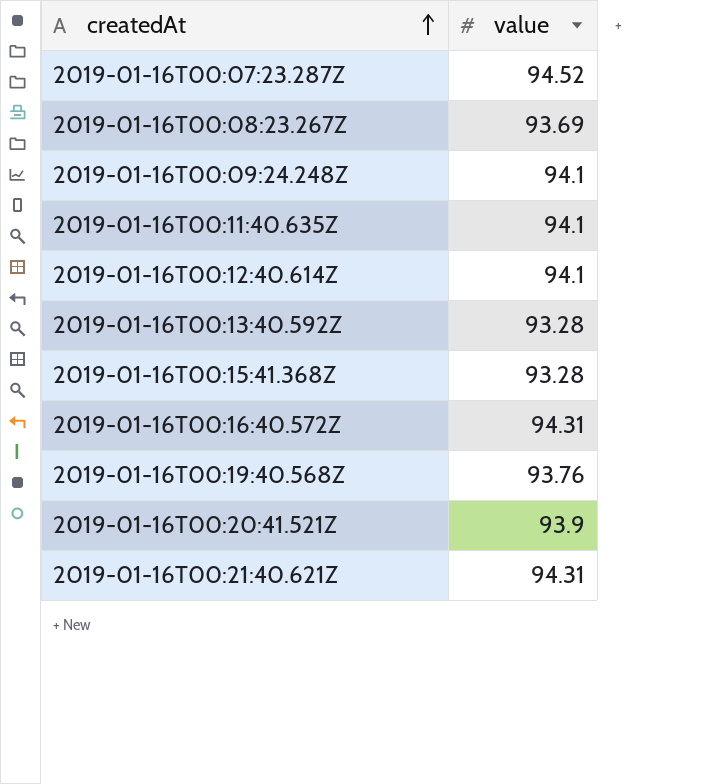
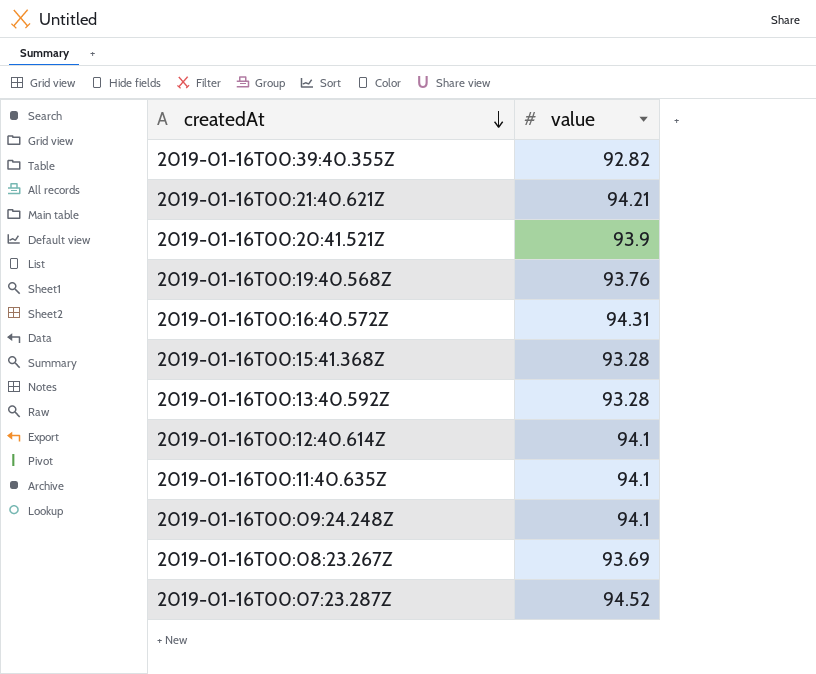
row order: createdAt ascending -> createdAt descending
row 2019-01-16T00:39:40.355Z: none -> 92.82
2019-01-16T00:21:40.621Z | value: 94.31 -> 94.21

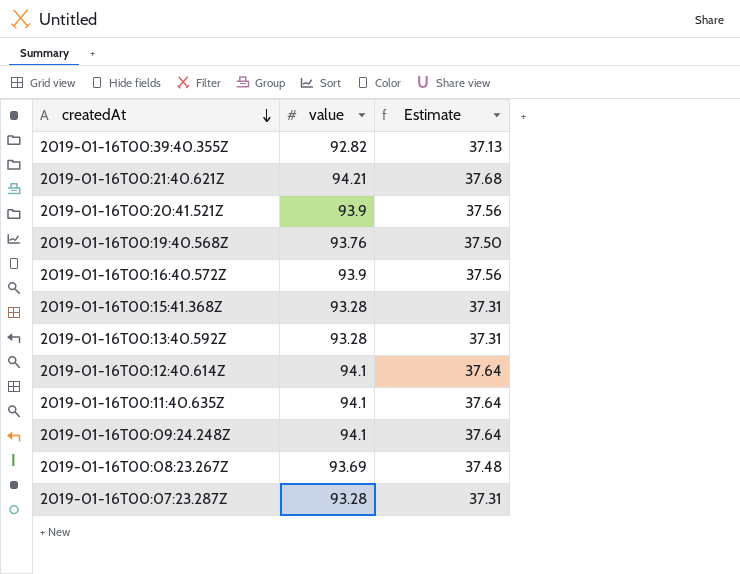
column Estimate | formula: none -> [value] * 0.4
2019-01-16T00:16:40.572Z | value: 94.31 -> 93.9
2019-01-16T00:07:23.287Z | value: 94.52 -> 93.28

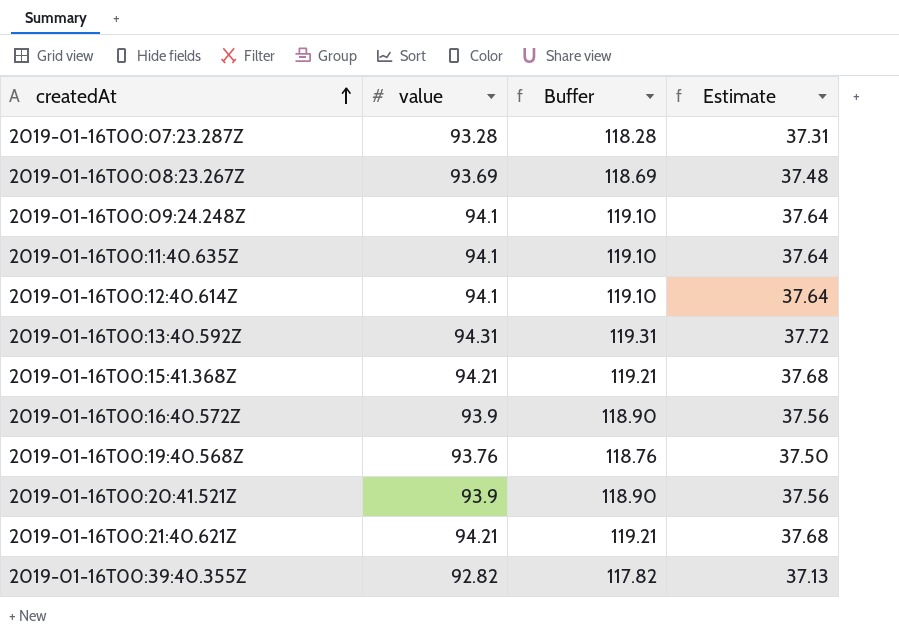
row order: createdAt descending -> createdAt ascending
column Buffer | formula: none -> [value] + 25
2019-01-16T00:13:40.592Z | value: 93.28 -> 94.31
2019-01-16T00:13:40.592Z | Estimate: 37.31 -> 37.72
2019-01-16T00:15:41.368Z | value: 93.28 -> 94.21
2019-01-16T00:15:41.368Z | Estimate: 37.31 -> 37.68

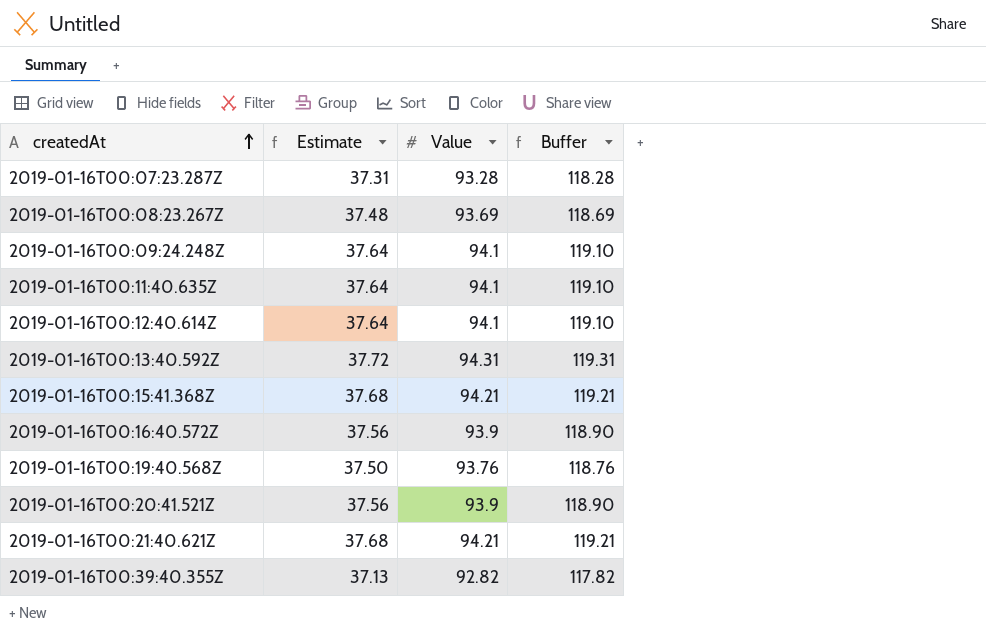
column Estimate | position: 4 -> 2
column name: value -> Value

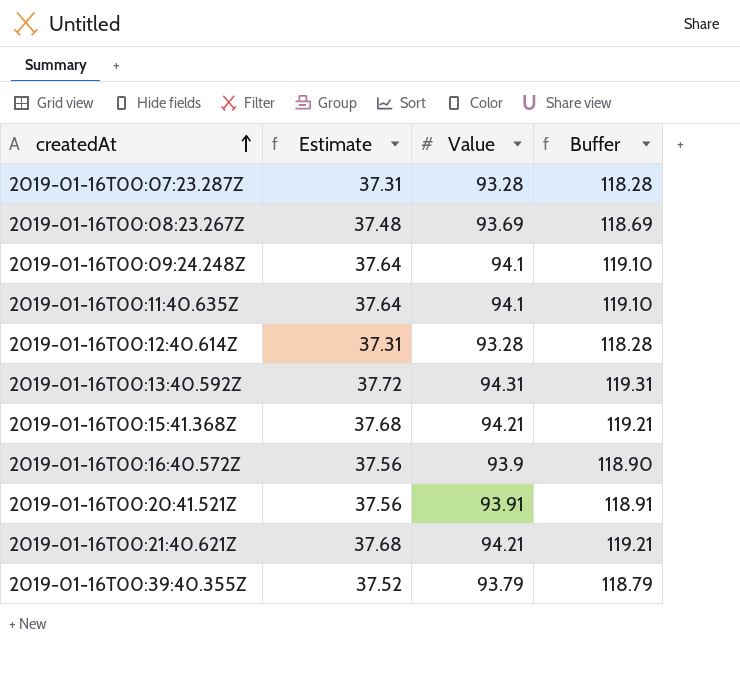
row 2019-01-16T00:19:40.568Z: 37.50 | 93.76 | 118.76 -> none
2019-01-16T00:12:40.614Z | Estimate: 37.64 -> 37.31
2019-01-16T00:12:40.614Z | Value: 94.1 -> 93.28
2019-01-16T00:12:40.614Z | Buffer: 119.10 -> 118.28
2019-01-16T00:20:41.521Z | Value: 93.9 -> 93.91
2019-01-16T00:20:41.521Z | Buffer: 118.90 -> 118.91
2019-01-16T00:39:40.355Z | Estimate: 37.13 -> 37.52
2019-01-16T00:39:40.355Z | Value: 92.82 -> 93.79
2019-01-16T00:39:40.355Z | Buffer: 117.82 -> 118.79

